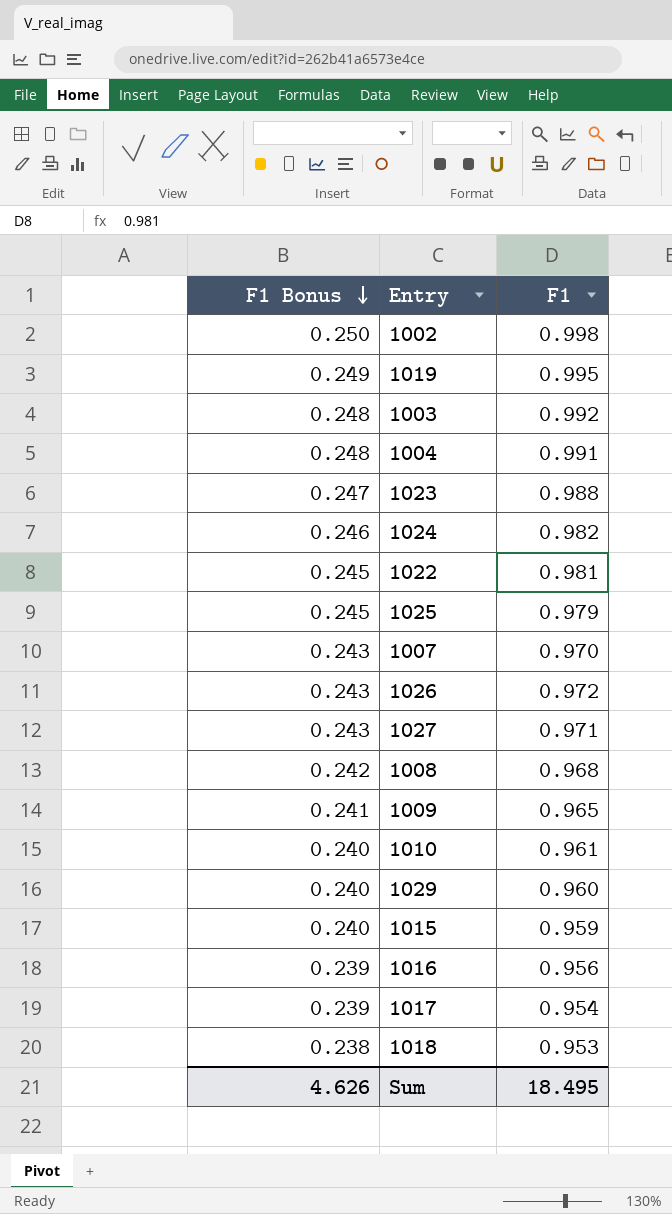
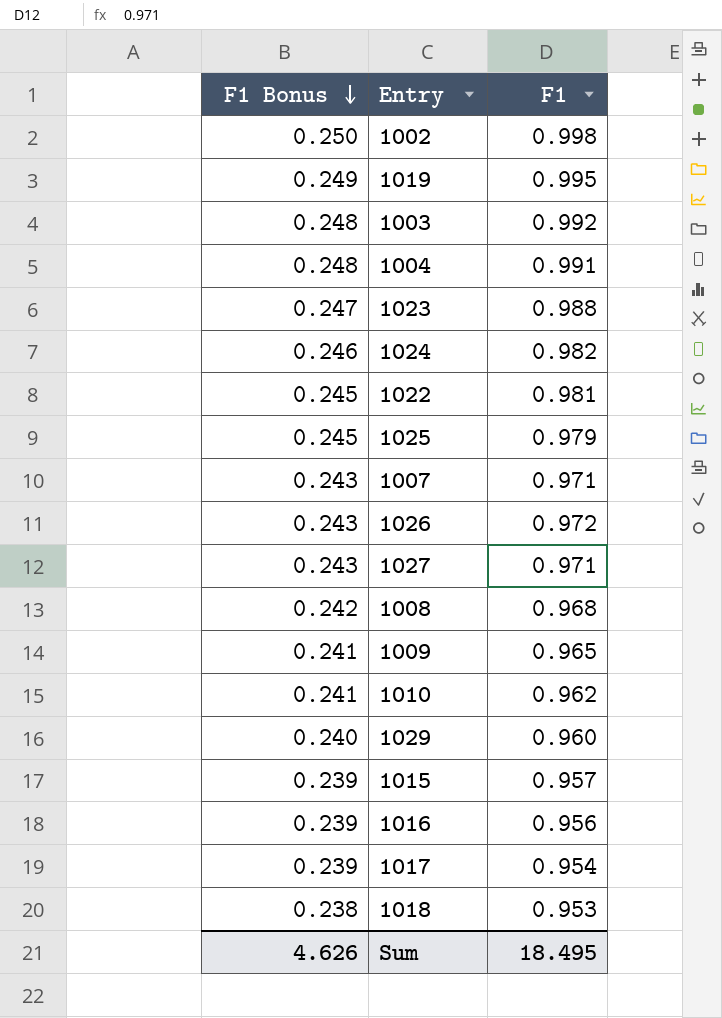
1007 | F1: 0.970 -> 0.971
1010 | F1 Bonus: 0.240 -> 0.241
1010 | F1: 0.961 -> 0.962
1015 | F1 Bonus: 0.240 -> 0.239
1015 | F1: 0.959 -> 0.957

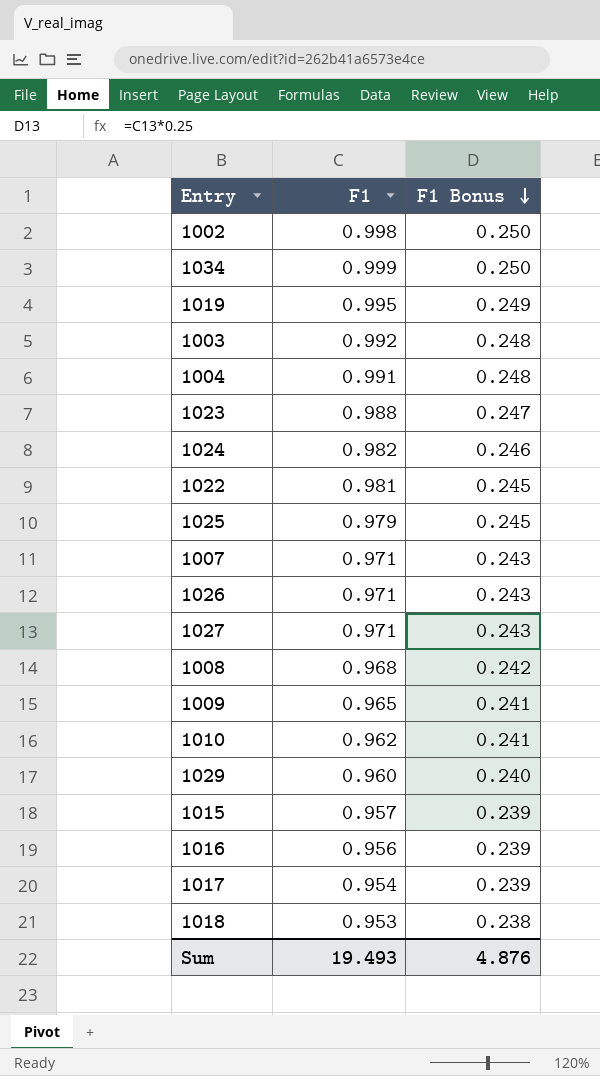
column F1 Bonus | position: 1 -> 3
row 1034: none -> 0.999 | 0.250
1026 | F1: 0.972 -> 0.971
Sum | F1: 18.495 -> 19.493
Sum | F1 Bonus: 4.626 -> 4.876

